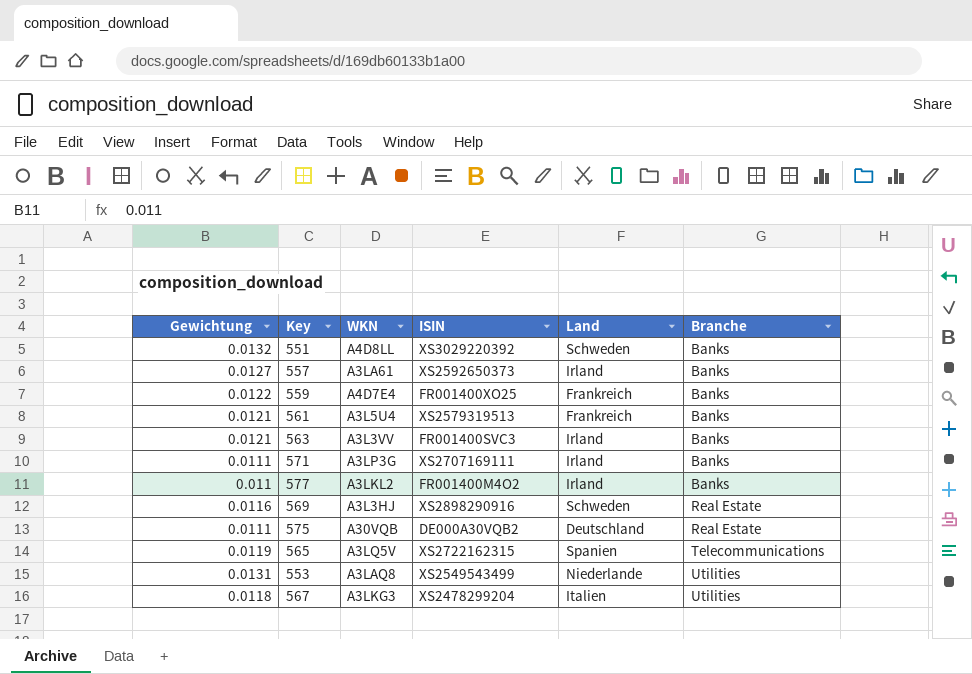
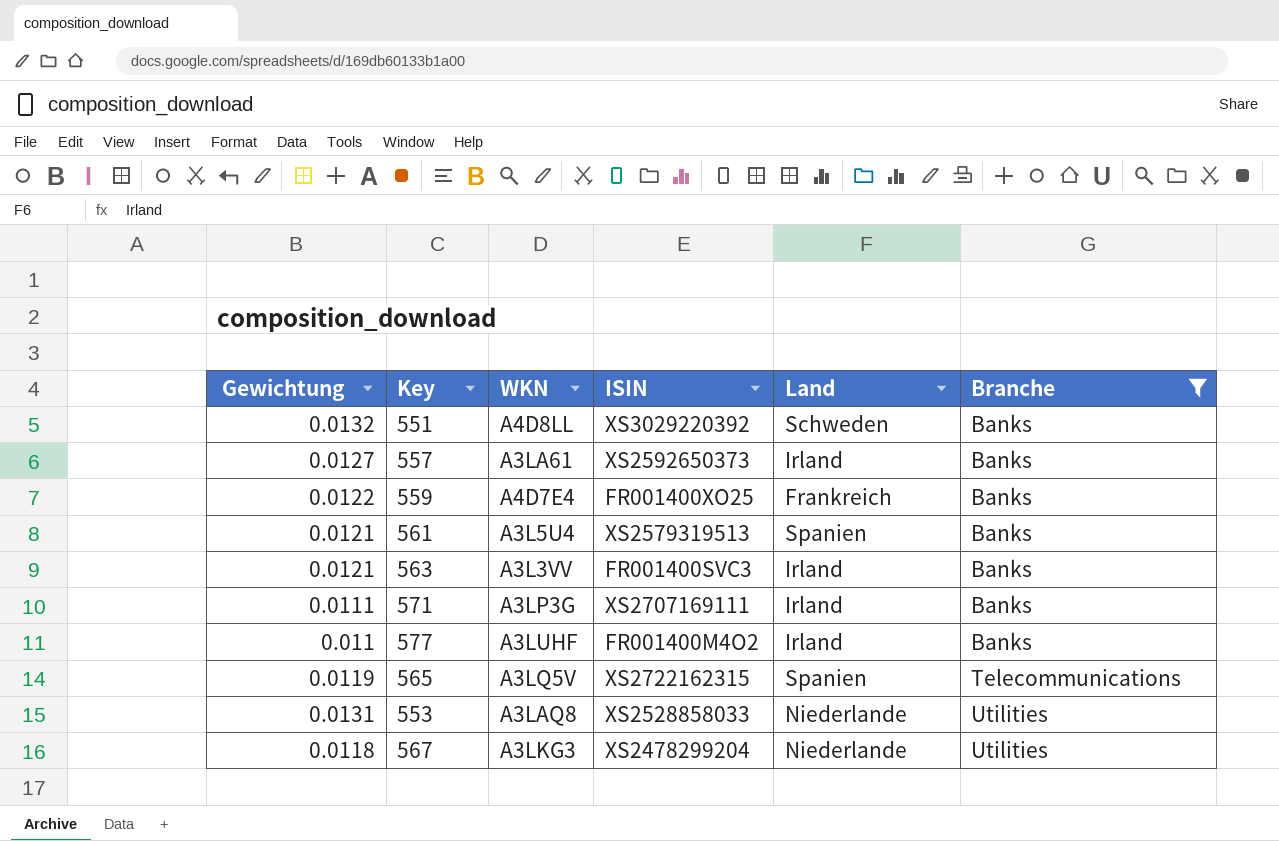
filter: none -> Branche != Real Estate
561 | Land: Frankreich -> Spanien
577 | WKN: A3LKL2 -> A3LUHF
553 | ISIN: XS2549543499 -> XS2528858033
567 | Land: Italien -> Niederlande

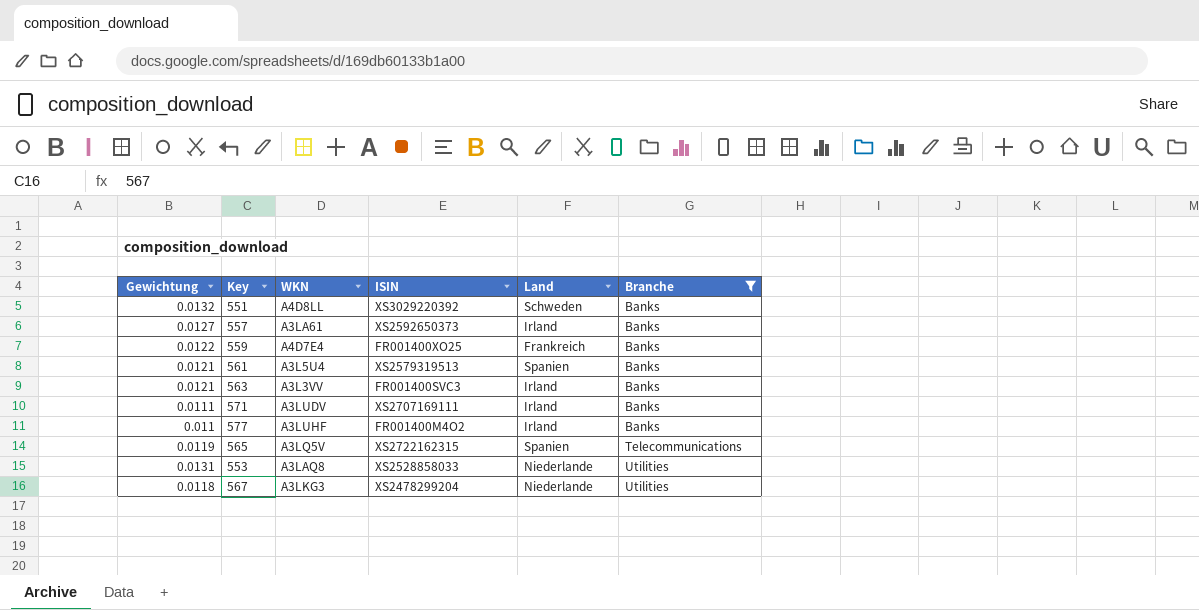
571 | WKN: A3LP3G -> A3LUDV

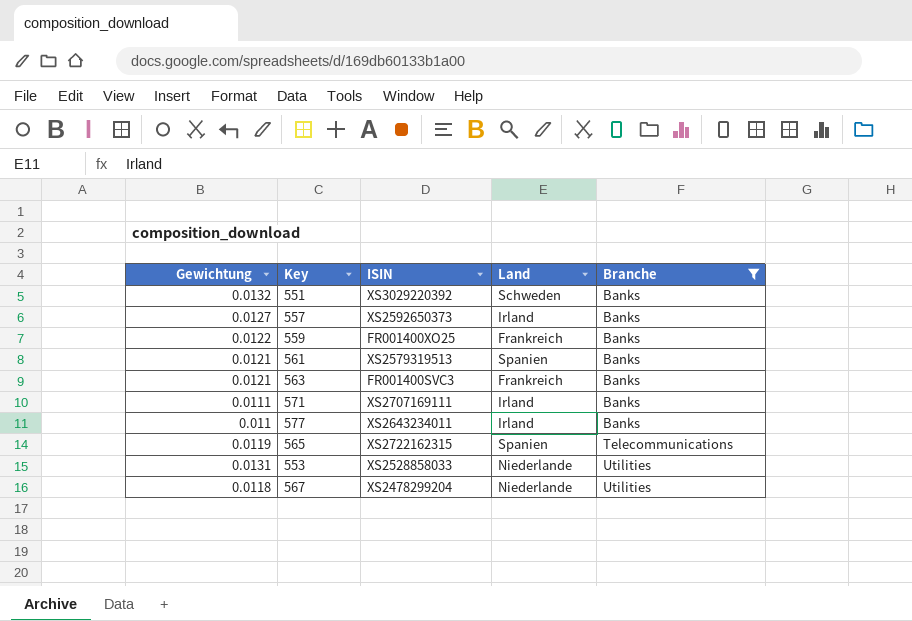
column WKN | position: 3 -> none
563 | Land: Irland -> Frankreich
577 | ISIN: FR001400M4O2 -> XS2643234011

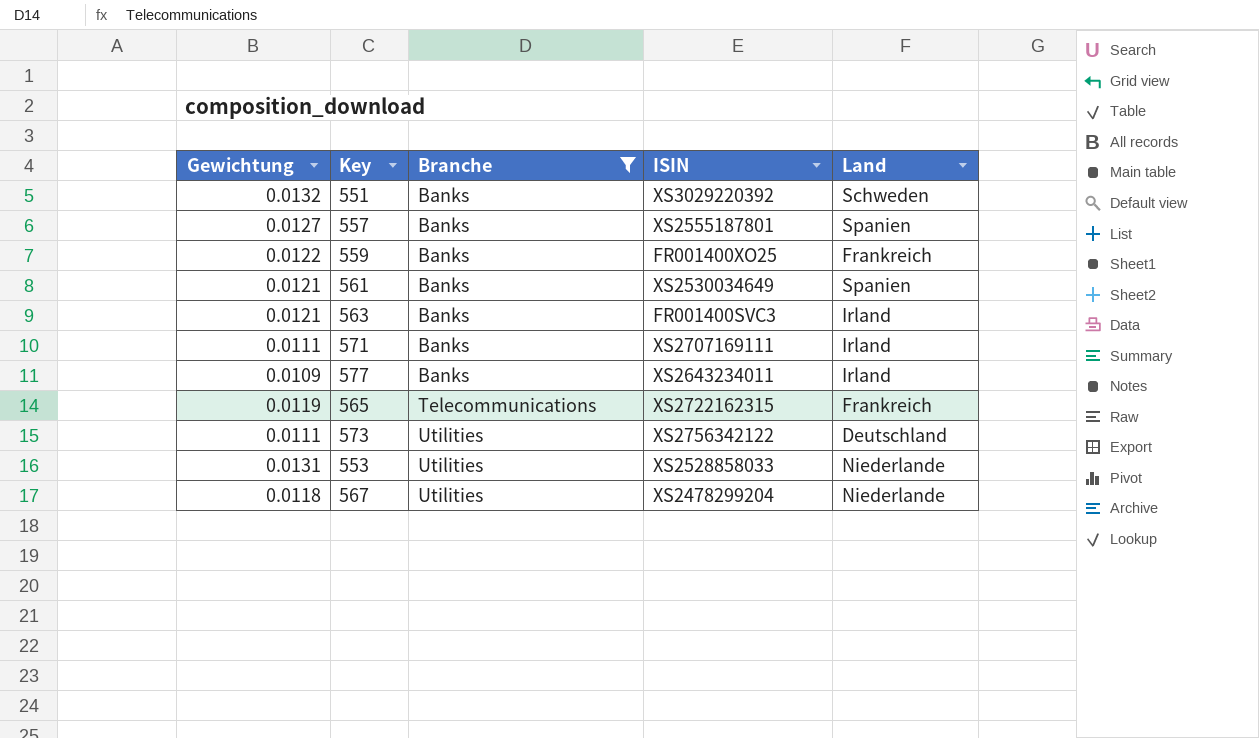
column Branche | position: 5 -> 3
557 | ISIN: XS2592650373 -> XS2555187801
557 | Land: Irland -> Spanien
561 | ISIN: XS2579319513 -> XS2530034649
563 | Land: Frankreich -> Irland
577 | Gewichtung: 0.011 -> 0.0109
565 | Land: Spanien -> Frankreich
row 573: none -> 0.0111 | Utilities | XS2756342122 | Deutschland

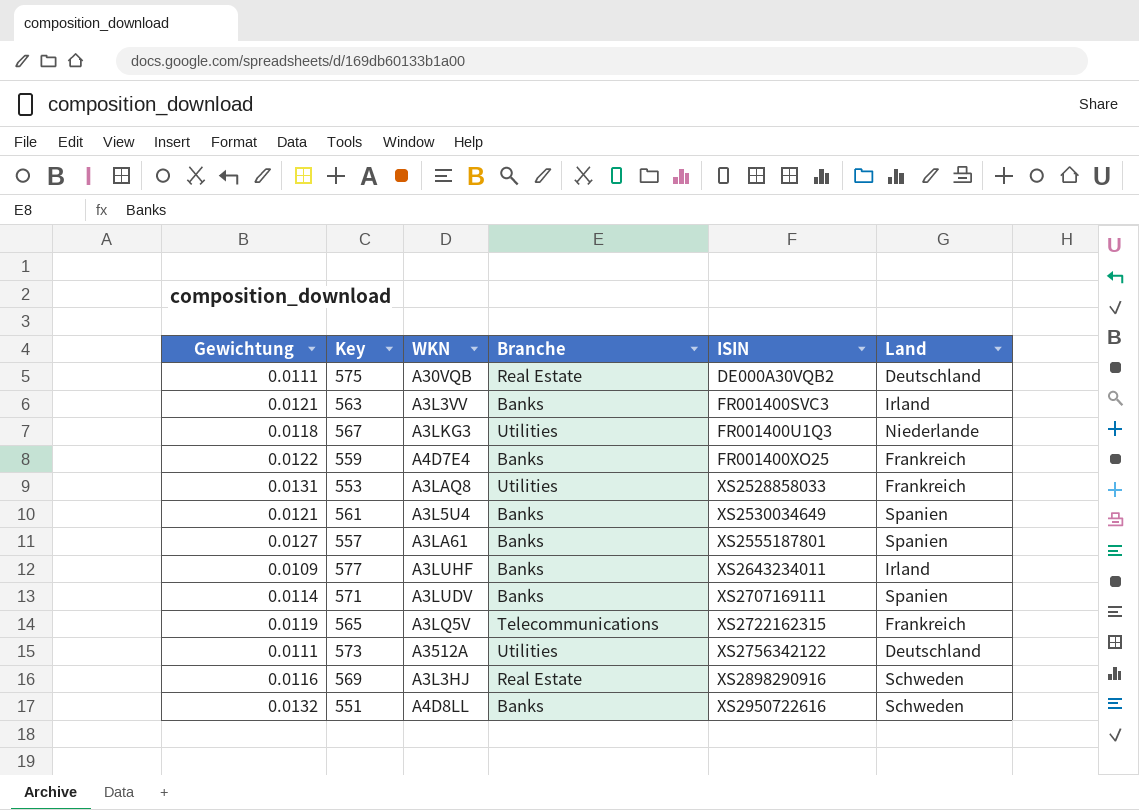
filter: Branche != Real Estate -> none
row order: Branche ascending -> ISIN ascending
column WKN | position: none -> 3
567 | ISIN: XS2478299204 -> FR001400U1Q3
553 | Land: Niederlande -> Frankreich
571 | Gewichtung: 0.0111 -> 0.0114
571 | Land: Irland -> Spanien
551 | ISIN: XS3029220392 -> XS2950722616

